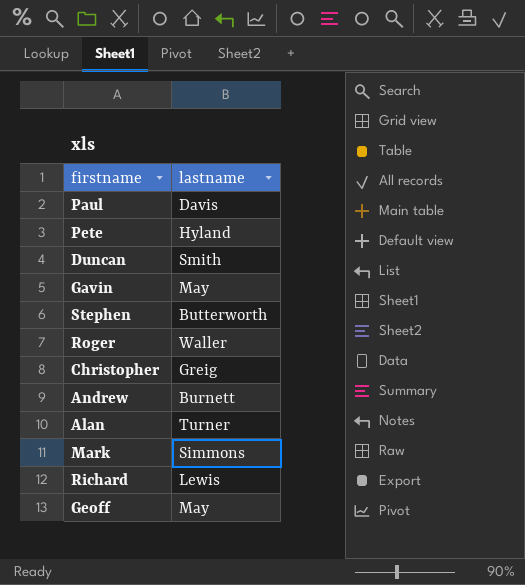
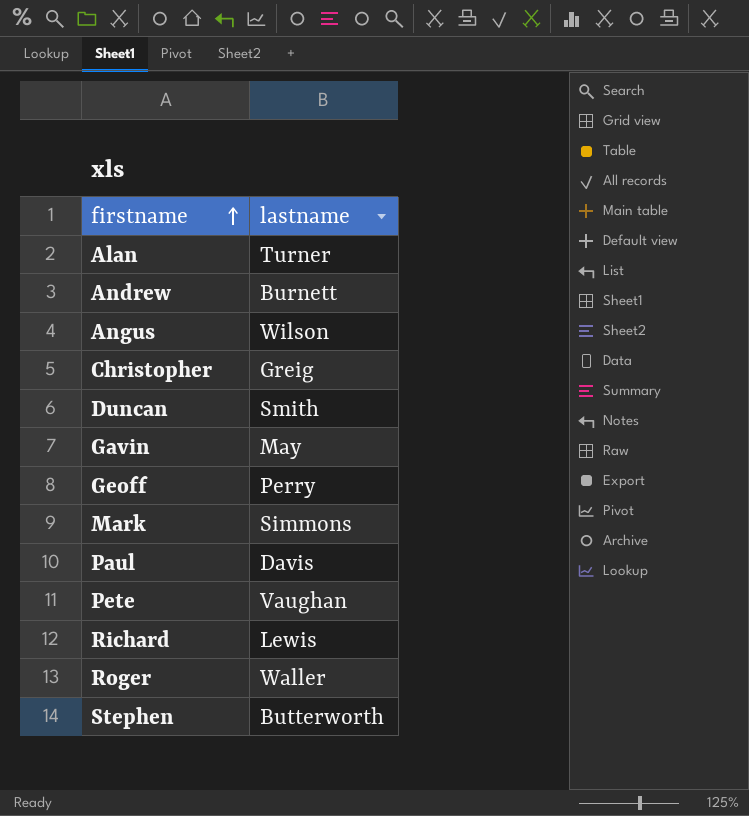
row order: none -> firstname ascending
row Angus: none -> Wilson
Geoff | lastname: May -> Perry
Pete | lastname: Hyland -> Vaughan

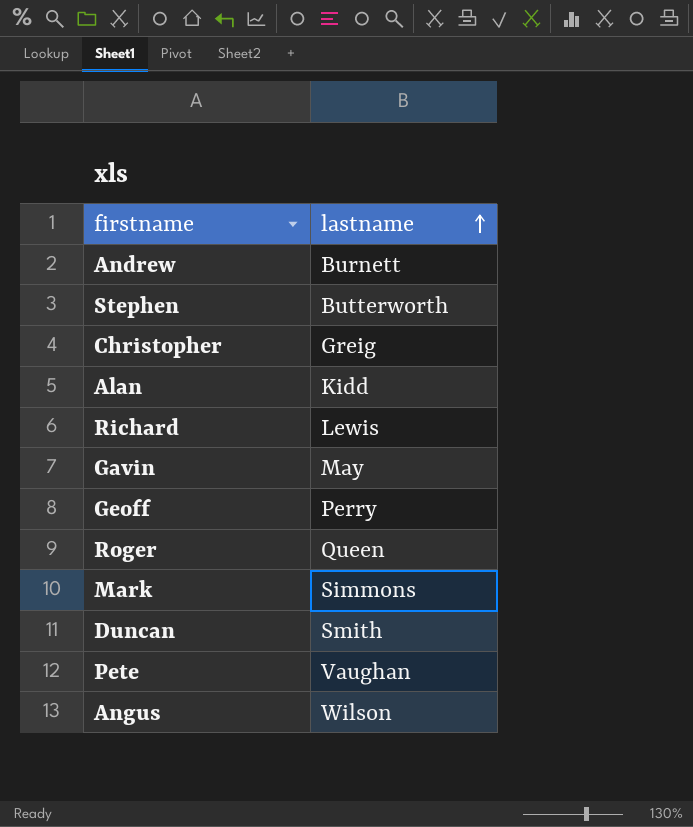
row order: firstname ascending -> lastname ascending
row Paul: Davis -> none
Alan | lastname: Turner -> Kidd
Roger | lastname: Waller -> Queen

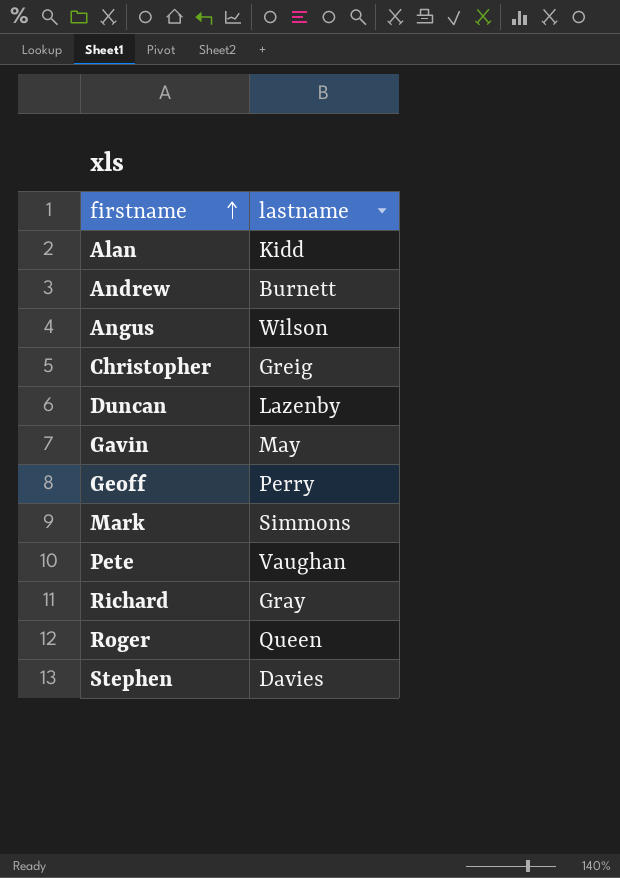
row order: lastname ascending -> firstname ascending
Duncan | lastname: Smith -> Lazenby
Richard | lastname: Lewis -> Gray
Stephen | lastname: Butterworth -> Davies

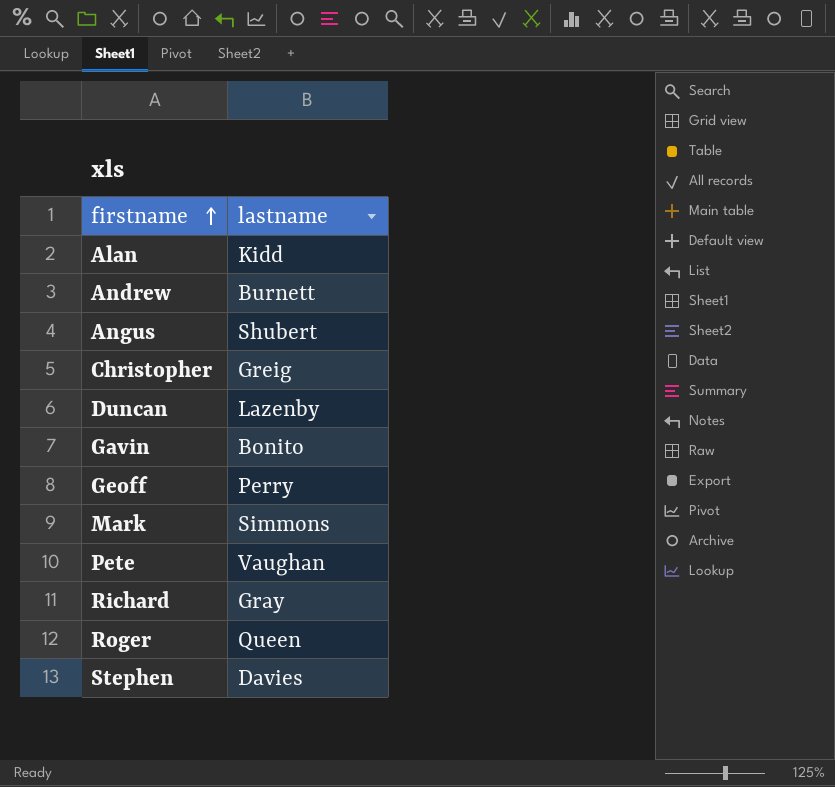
Angus | lastname: Wilson -> Shubert
Gavin | lastname: May -> Bonito

